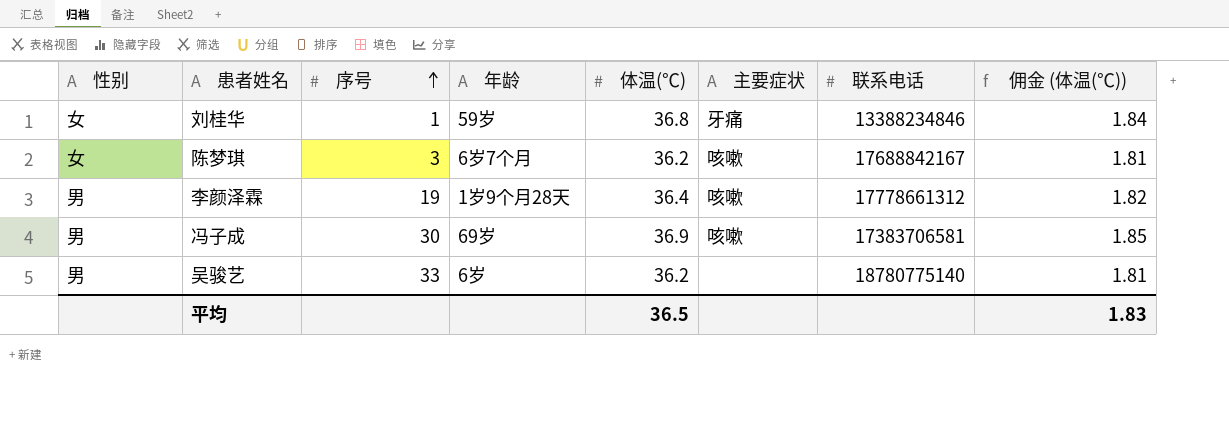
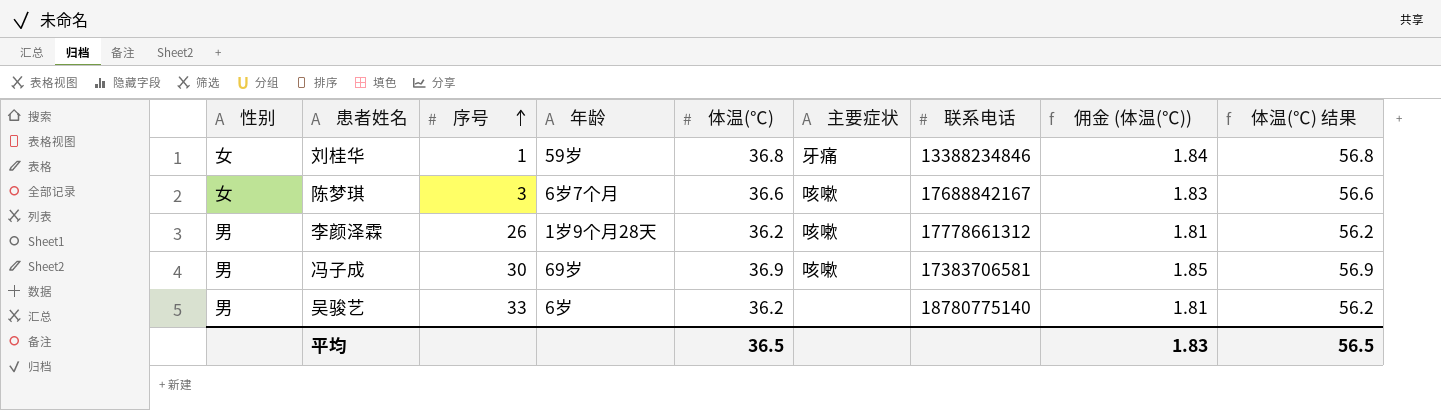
column 体温(℃) 结果 | formula: none -> [体温(℃)] + 20
陈梦琪 | 体温(℃): 36.2 -> 36.6
陈梦琪 | 佣金 (体温(℃)): 1.81 -> 1.83
李颜泽霖 | 序号: 19 -> 26
李颜泽霖 | 体温(℃): 36.4 -> 36.2
李颜泽霖 | 佣金 (体温(℃)): 1.82 -> 1.81

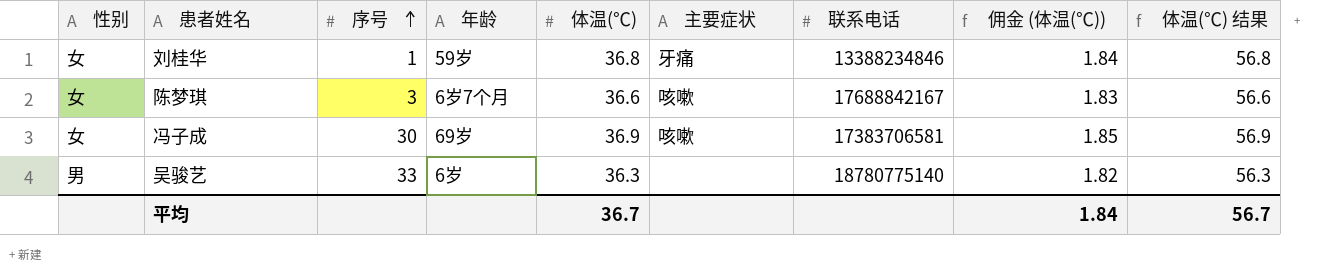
row 李颜泽霖: 男 | 26 | 1岁9个月28天 | 36.2 | 咳嗽 | 17778661312 | 1.81 | 56.2 -> none
冯子成 | 性别: 男 -> 女
吴骏艺 | 体温(℃): 36.2 -> 36.3
吴骏艺 | 佣金 (体温(℃)): 1.81 -> 1.82
吴骏艺 | 体温(℃) 结果: 56.2 -> 56.3
平均 | 体温(℃): 36.5 -> 36.7
平均 | 佣金 (体温(℃)): 1.83 -> 1.84
平均 | 体温(℃) 结果: 56.5 -> 56.7

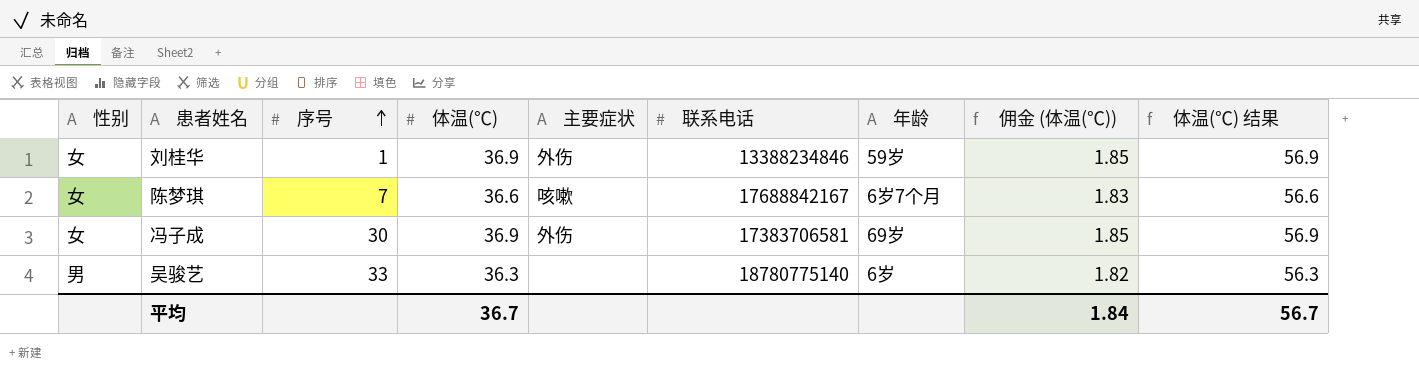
column 年龄 | position: 4 -> 7
刘桂华 | 体温(℃): 36.8 -> 36.9
刘桂华 | 主要症状: 牙痛 -> 外伤
刘桂华 | 佣金 (体温(℃)): 1.84 -> 1.85
刘桂华 | 体温(℃) 结果: 56.8 -> 56.9
陈梦琪 | 序号: 3 -> 7
冯子成 | 主要症状: 咳嗽 -> 外伤

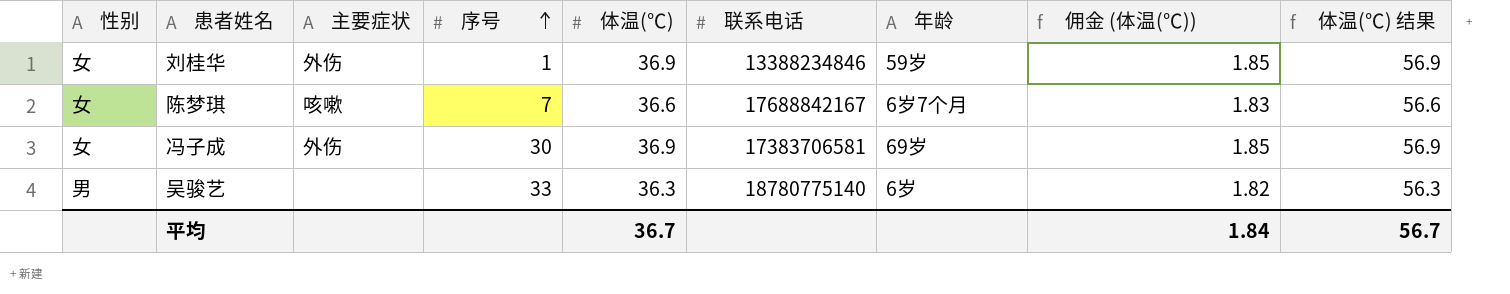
column 主要症状 | position: 5 -> 3

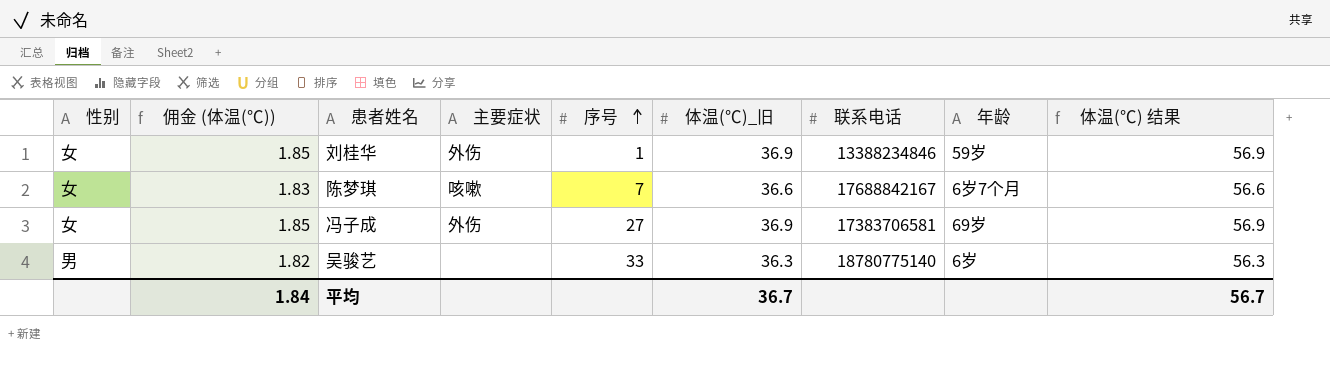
column 佣金 (体温(℃)) | position: 8 -> 2
column name: 体温(℃) -> 体温(℃)_旧
冯子成 | 序号: 30 -> 27

